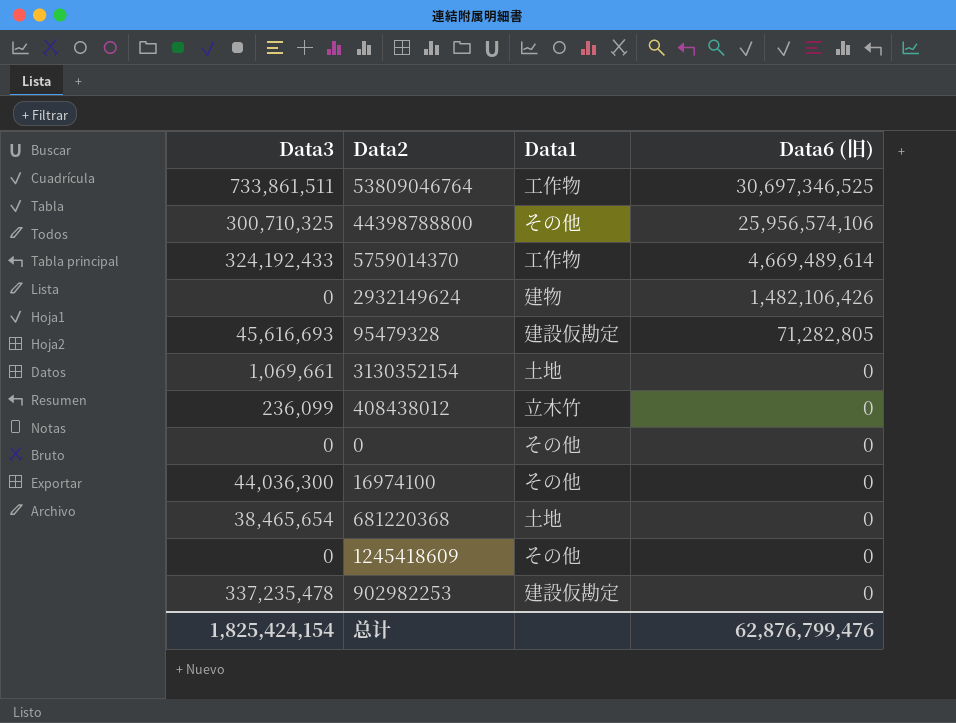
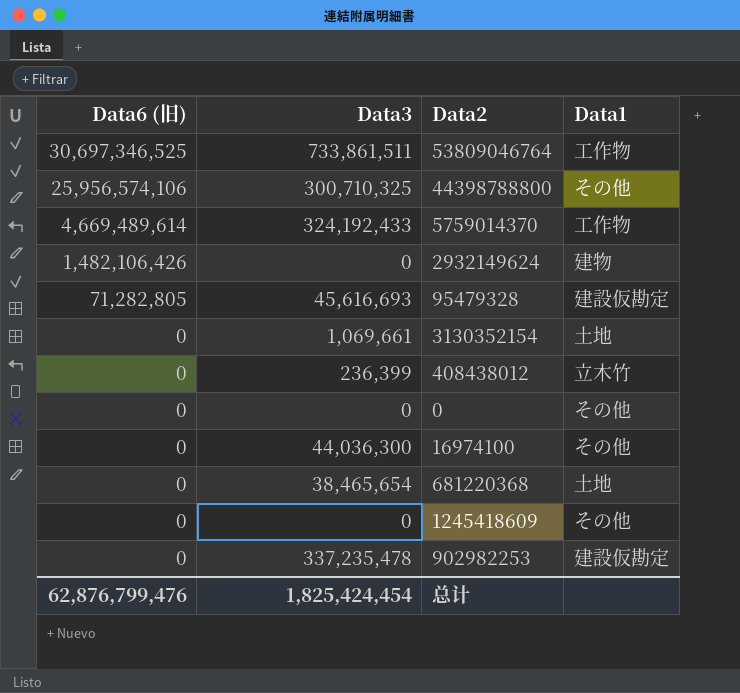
column Data6 (旧) | position: 4 -> 1
408438012 | Data3: 236,099 -> 236,399
总计 | Data3: 1,825,424,154 -> 1,825,424,454

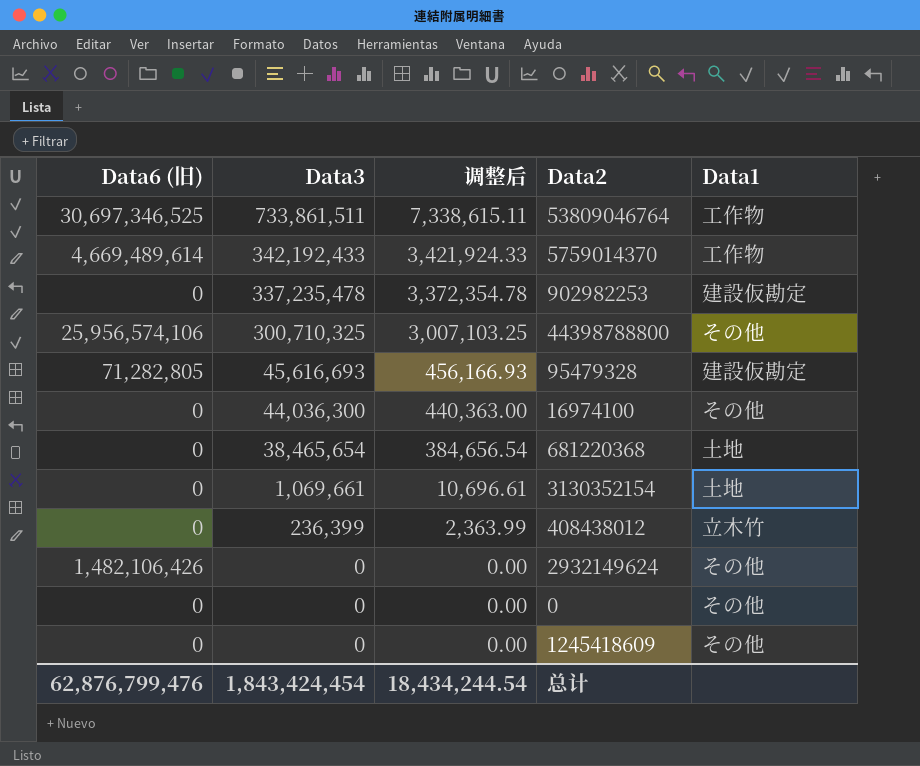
row order: Data6 (旧) descending -> Data3 descending
column 调整后 | formula: none -> [Data3] * 0.01
5759014370 | Data3: 324,192,433 -> 342,192,433
2932149624 | Data1: 建物 -> その他
总计 | Data3: 1,825,424,454 -> 1,843,424,454

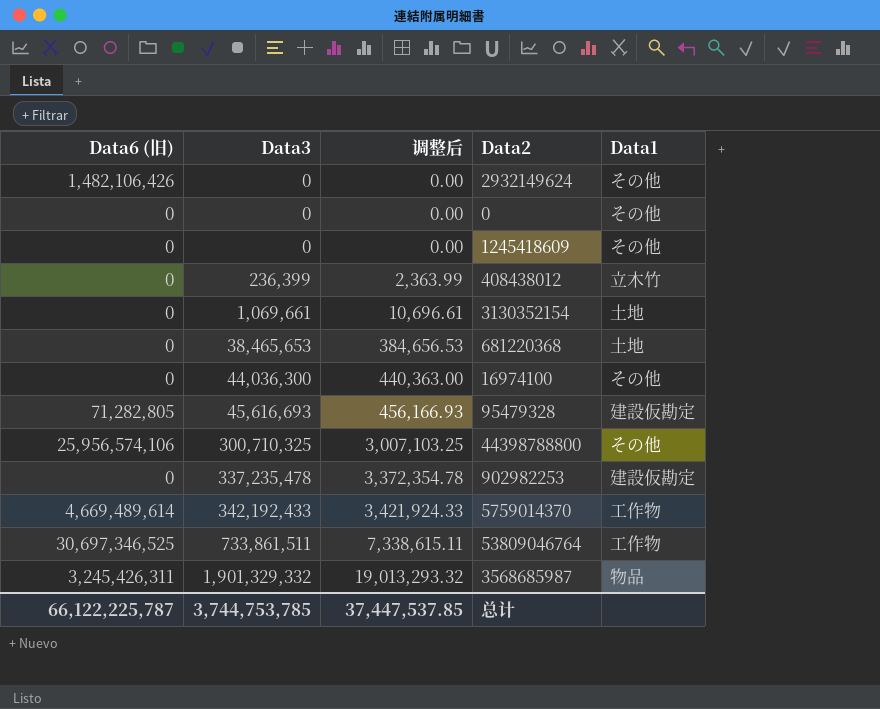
row order: Data3 descending -> Data3 ascending
681220368 | Data3: 38,465,654 -> 38,465,653
681220368 | 调整后: 384,656.54 -> 384,656.53
row 3568685987: none -> 3,245,426,311 | 1,901,329,332 | 19,013,293.32 | 物品
总计 | Data6 (旧): 62,876,799,476 -> 66,122,225,787
总计 | Data3: 1,843,424,454 -> 3,744,753,785
总计 | 调整后: 18,434,244.54 -> 37,447,537.85

